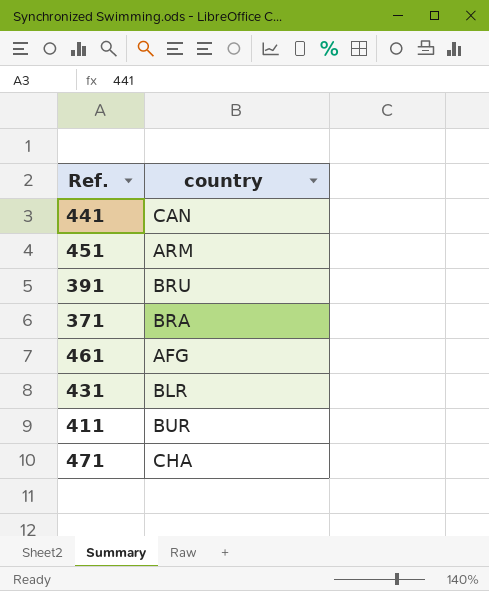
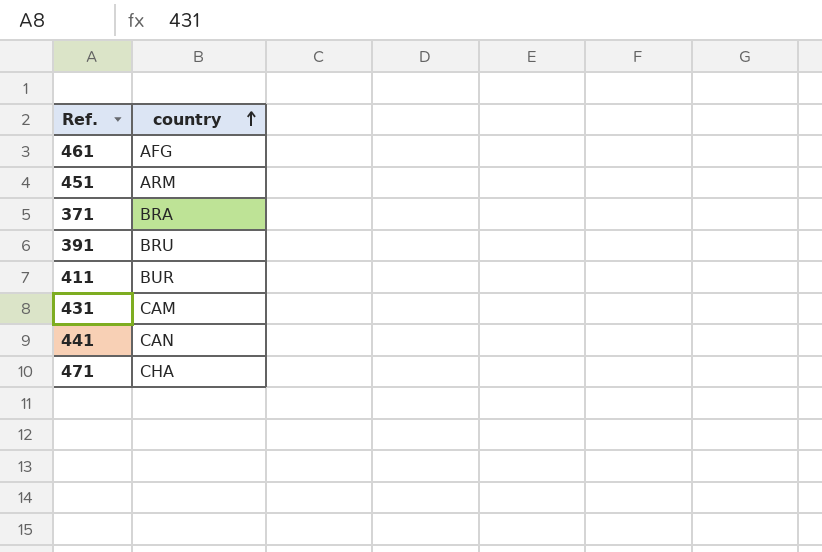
row order: none -> country ascending
431 | country: BLR -> CAM

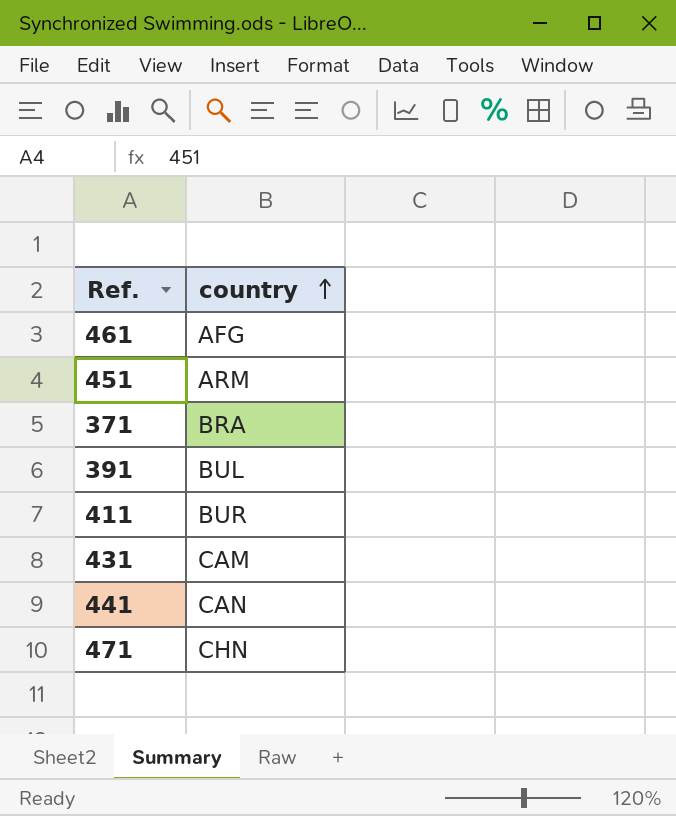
391 | country: BRU -> BUL
471 | country: CHA -> CHN

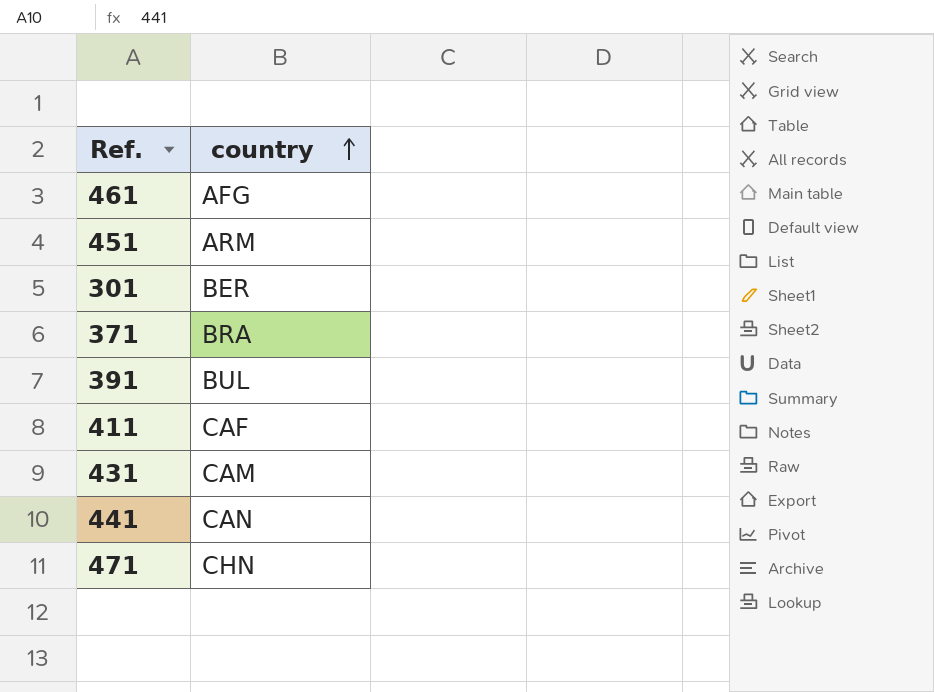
row 301: none -> BER
411 | country: BUR -> CAF

